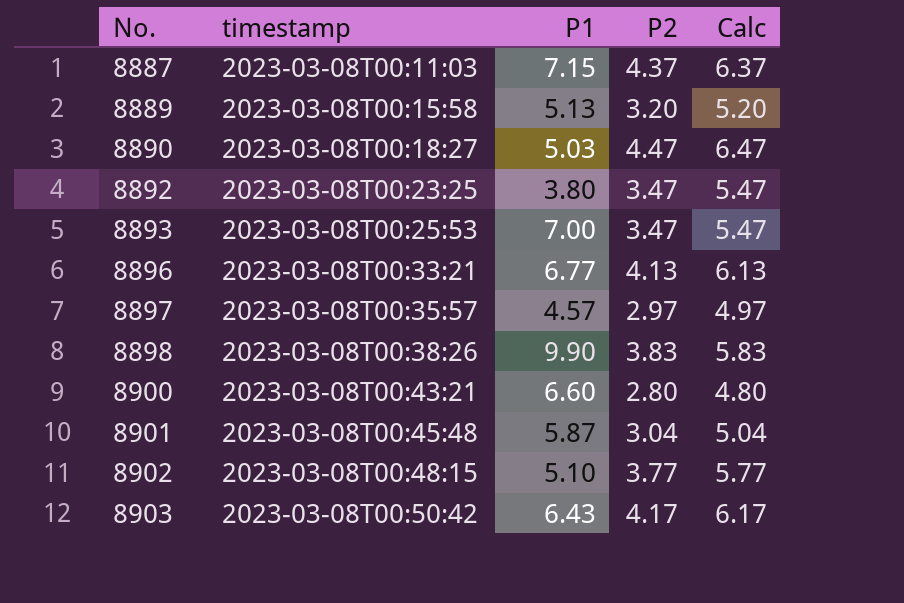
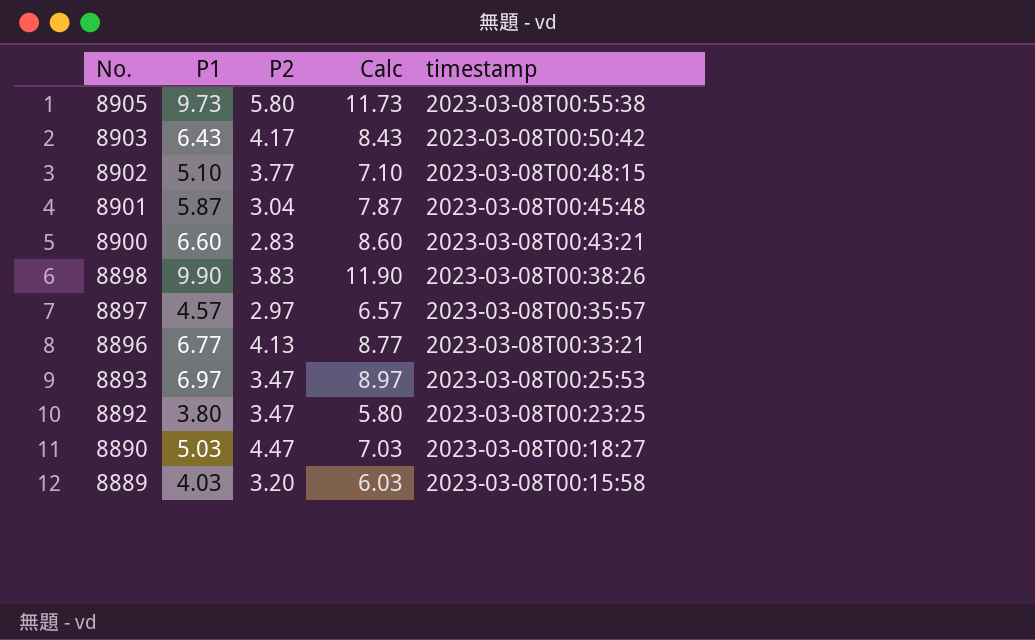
row order: No. ascending -> No. descending
column Calc | formula: [P2] + 2 -> [P1] + 2
column timestamp | position: 2 -> 5
row 8887: 2023-03-08T00:11:03 | 7.15 | 4.37 | 6.37 -> none
row 8905: none -> 9.73 | 5.80 | 11.73 | 2023-03-08T00:55:38
8900 | P2: 2.80 -> 2.83
8893 | P1: 7.00 -> 6.97
8889 | P1: 5.13 -> 4.03

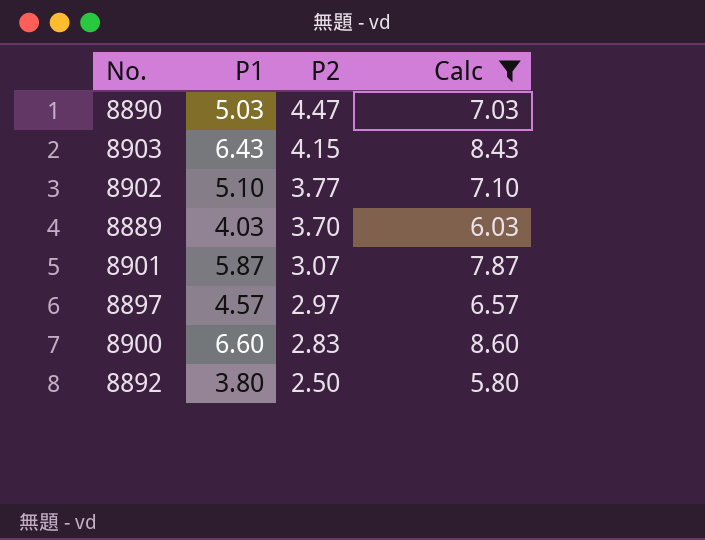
filter: none -> Calc <= 8.60
row order: No. descending -> P2 descending
column timestamp | position: 5 -> none
8903 | P2: 4.17 -> 4.15
8889 | P2: 3.20 -> 3.70
8901 | P2: 3.04 -> 3.07
8892 | P2: 3.47 -> 2.50

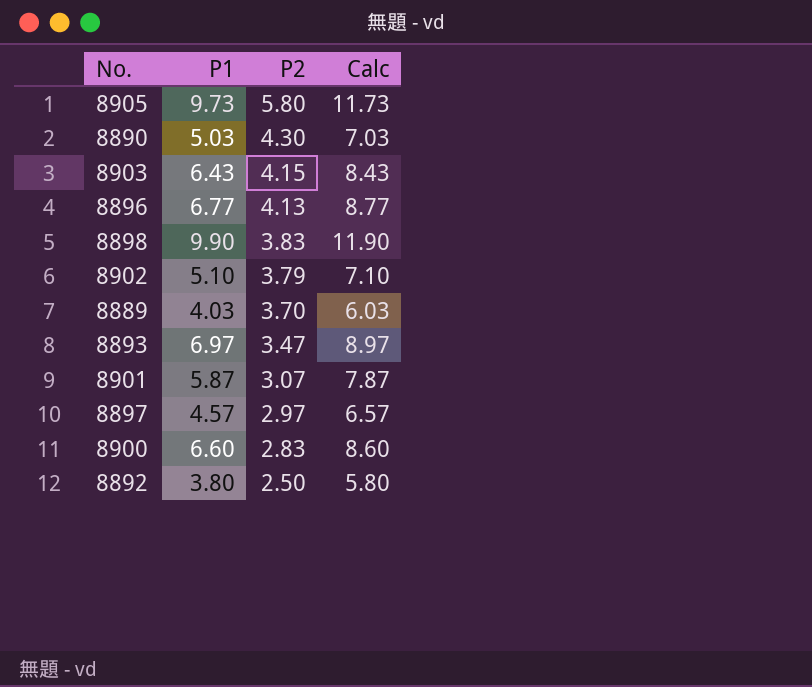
filter: Calc <= 8.60 -> none
8890 | P2: 4.47 -> 4.30
8902 | P2: 3.77 -> 3.79

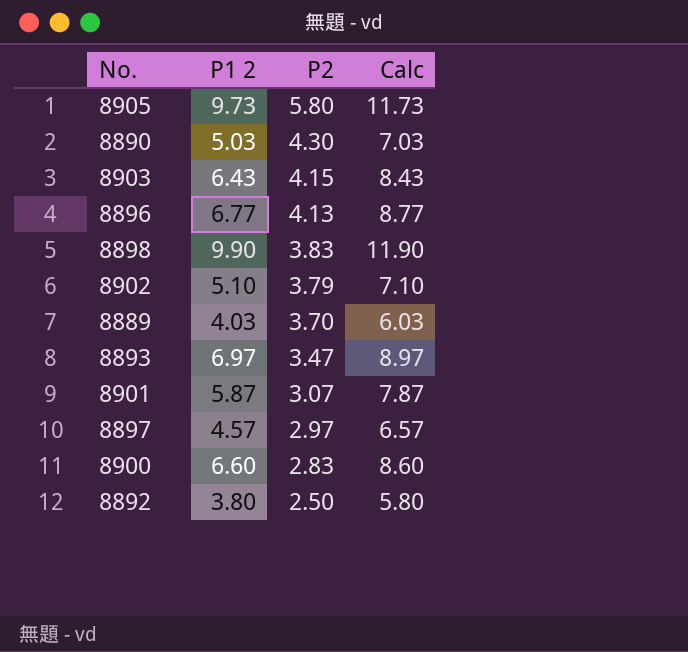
column name: P1 -> P1 2

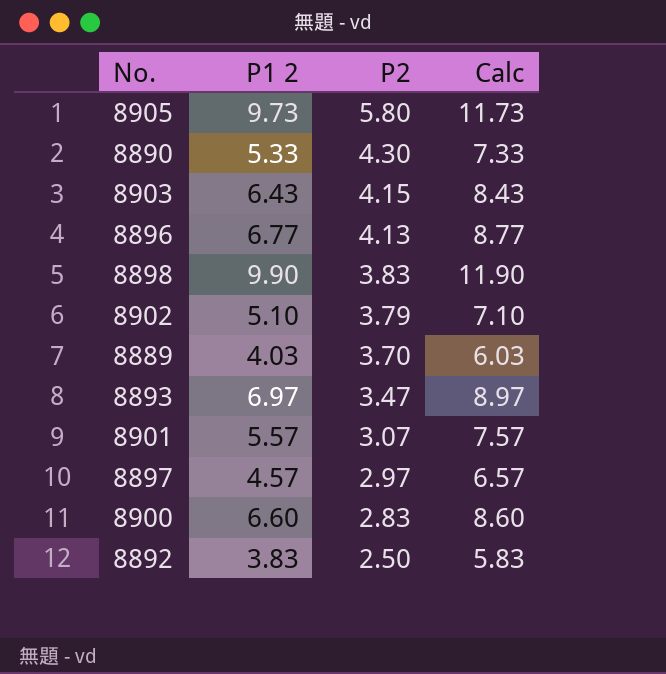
8890 | P1 2: 5.03 -> 5.33
8890 | Calc: 7.03 -> 7.33
8901 | P1 2: 5.87 -> 5.57
8901 | Calc: 7.87 -> 7.57
8892 | P1 2: 3.80 -> 3.83
8892 | Calc: 5.80 -> 5.83

